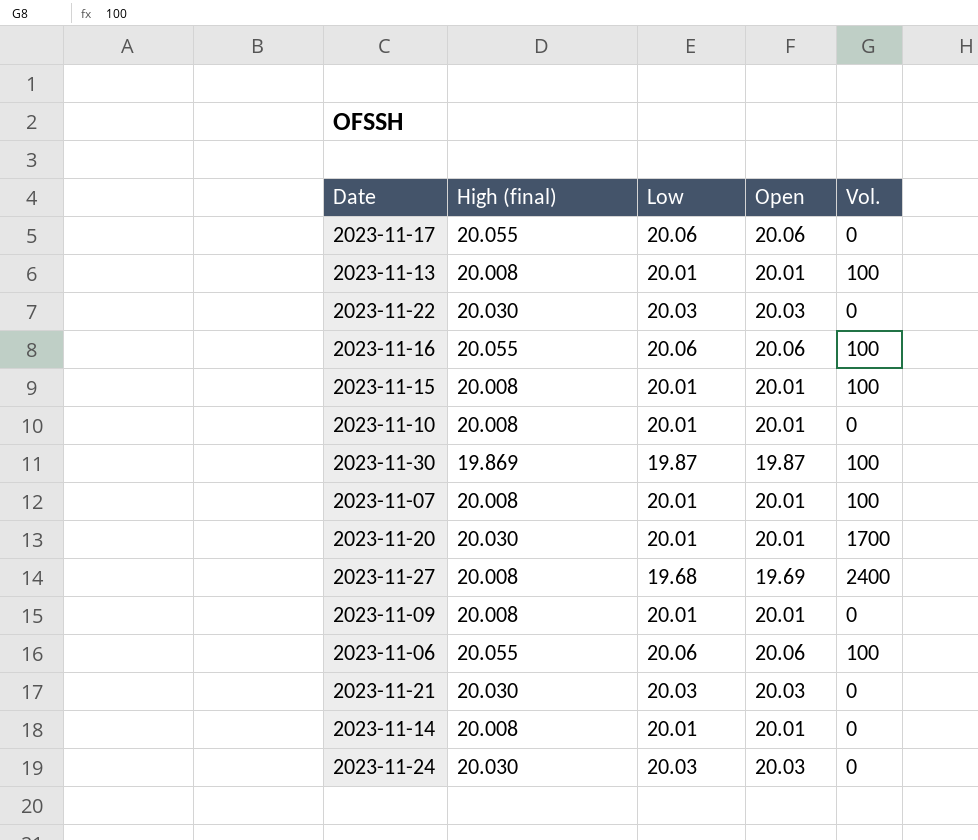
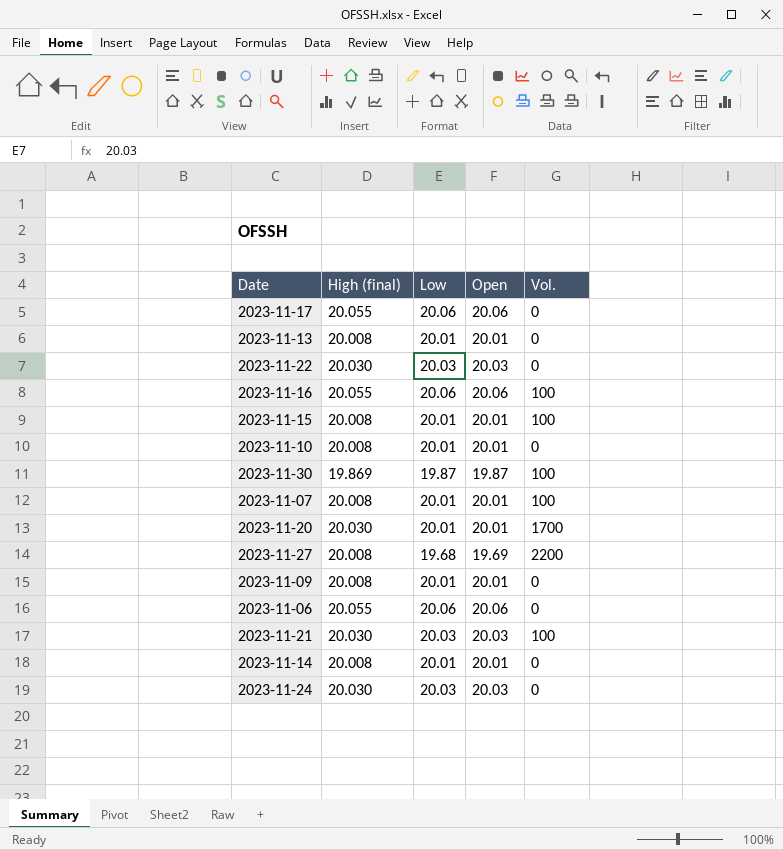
2023-11-13 | Vol.: 100 -> 0
2023-11-27 | Vol.: 2400 -> 2200
2023-11-06 | Vol.: 100 -> 0
2023-11-21 | Vol.: 0 -> 100

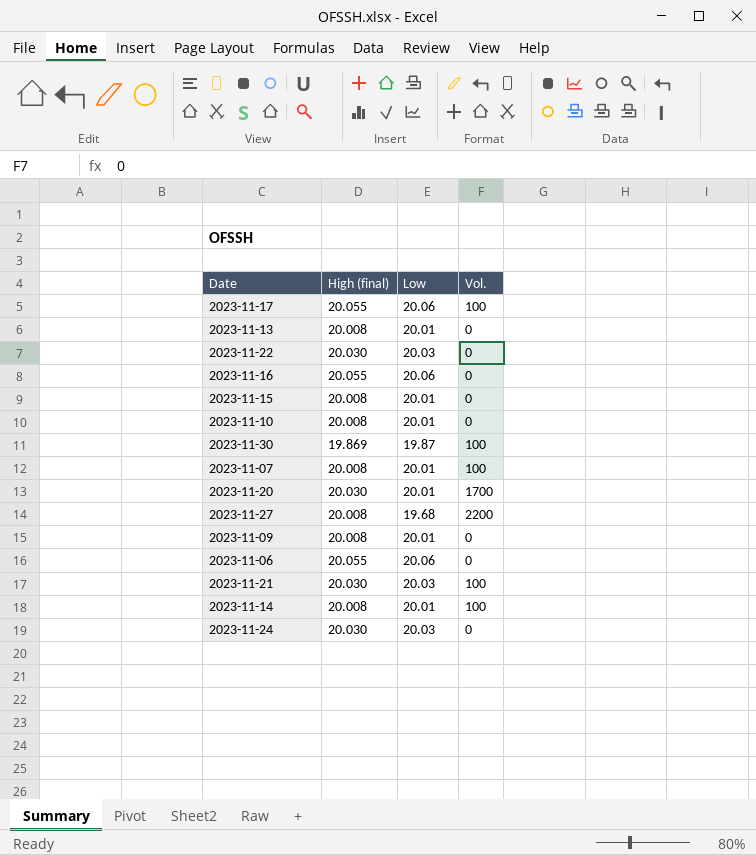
column Open | position: 4 -> none
2023-11-17 | Vol.: 0 -> 100
2023-11-16 | Vol.: 100 -> 0
2023-11-15 | Vol.: 100 -> 0
2023-11-14 | Vol.: 0 -> 100

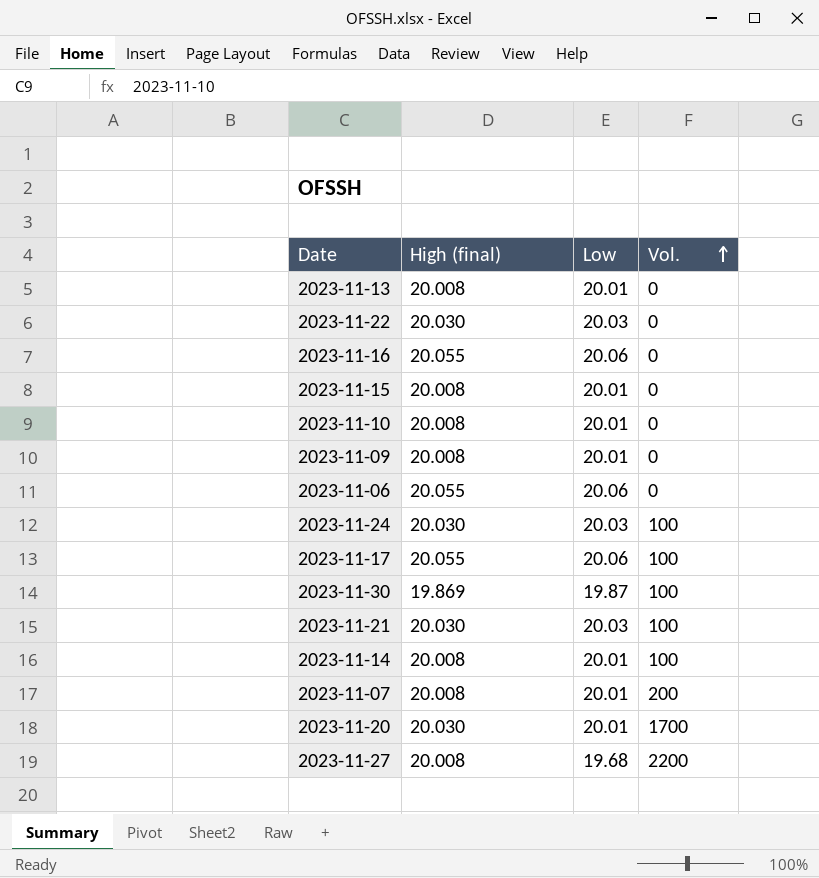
row order: none -> Vol. ascending
2023-11-24 | Vol.: 0 -> 100
2023-11-07 | Vol.: 100 -> 200

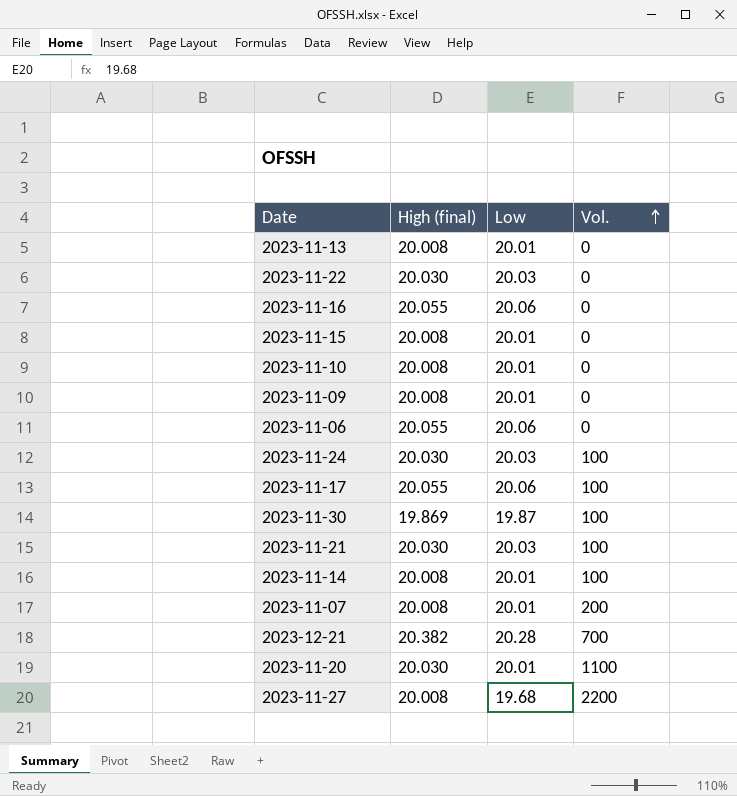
row 2023-12-21: none -> 20.382 | 20.28 | 700
2023-11-20 | Vol.: 1700 -> 1100

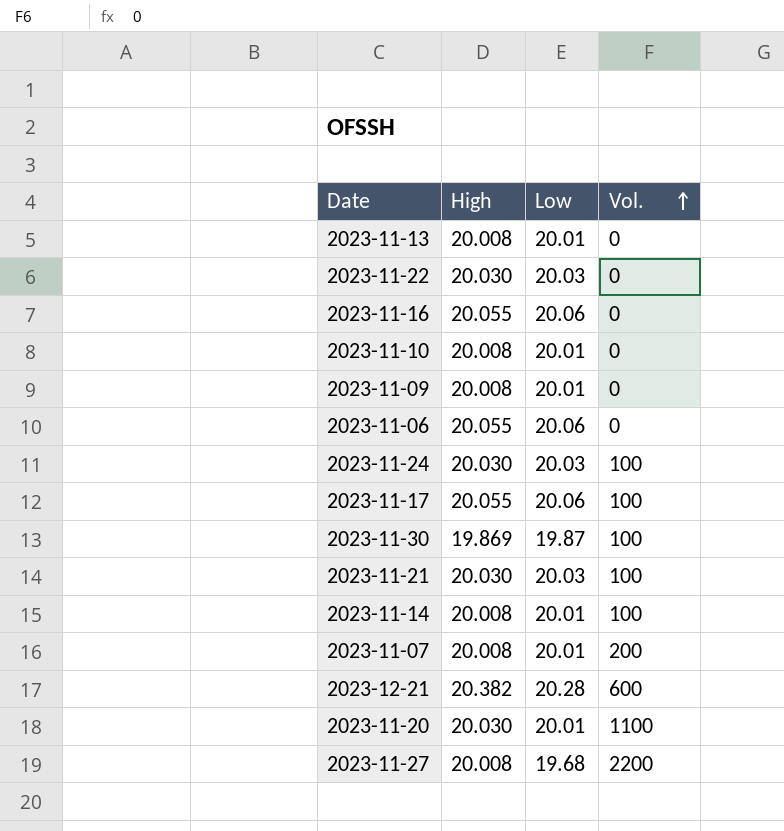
column name: High (final) -> High
row 2023-11-15: 20.008 | 20.01 | 0 -> none
2023-12-21 | Vol.: 700 -> 600

